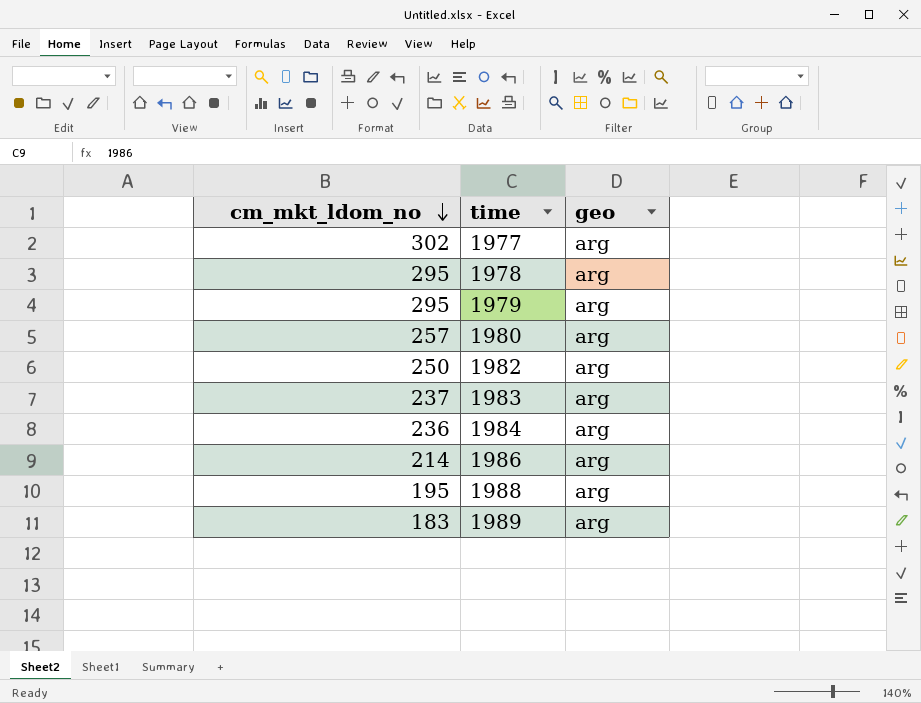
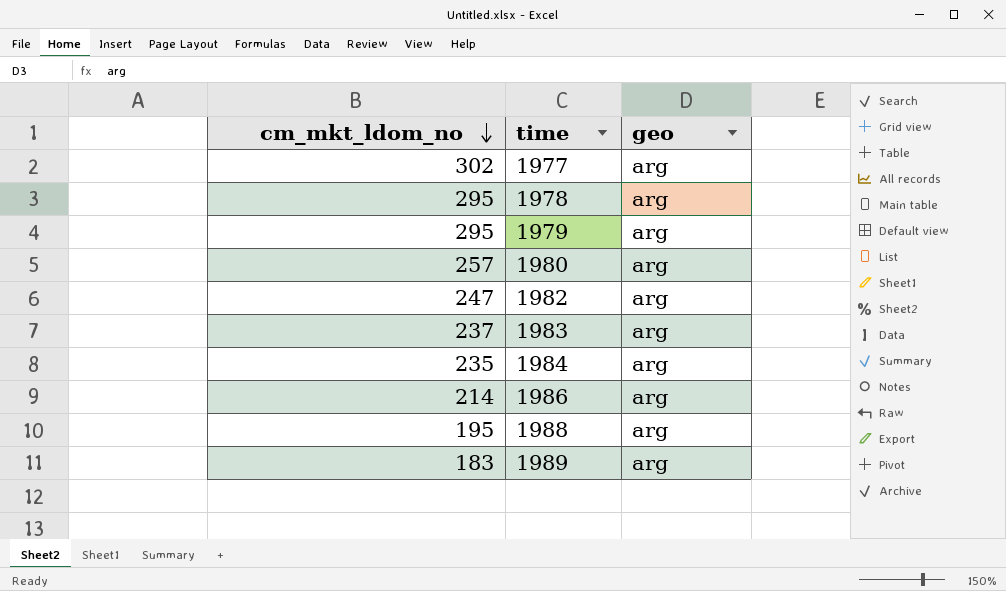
1982 | cm_mkt_ldom_no: 250 -> 247
1984 | cm_mkt_ldom_no: 236 -> 235

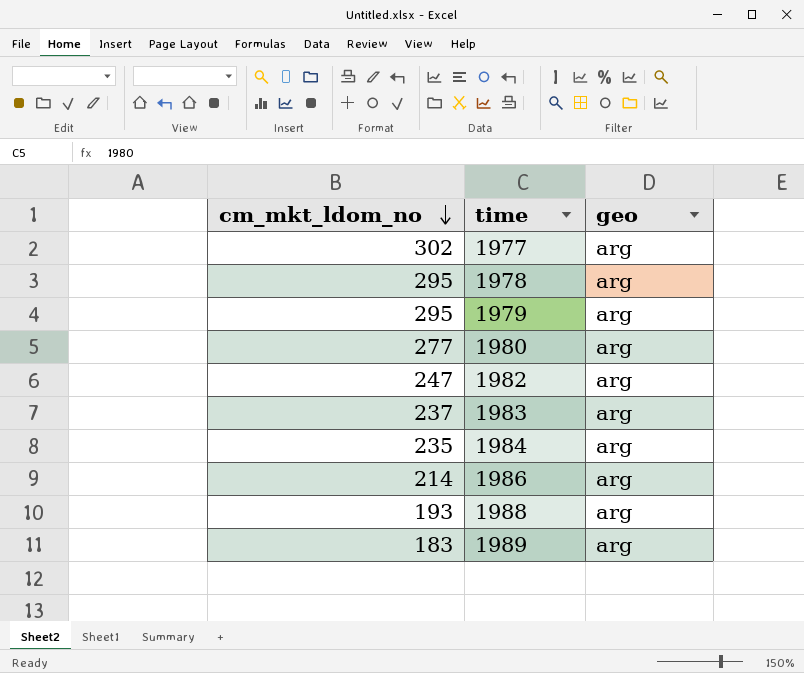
1980 | cm_mkt_ldom_no: 257 -> 277
1988 | cm_mkt_ldom_no: 195 -> 193

